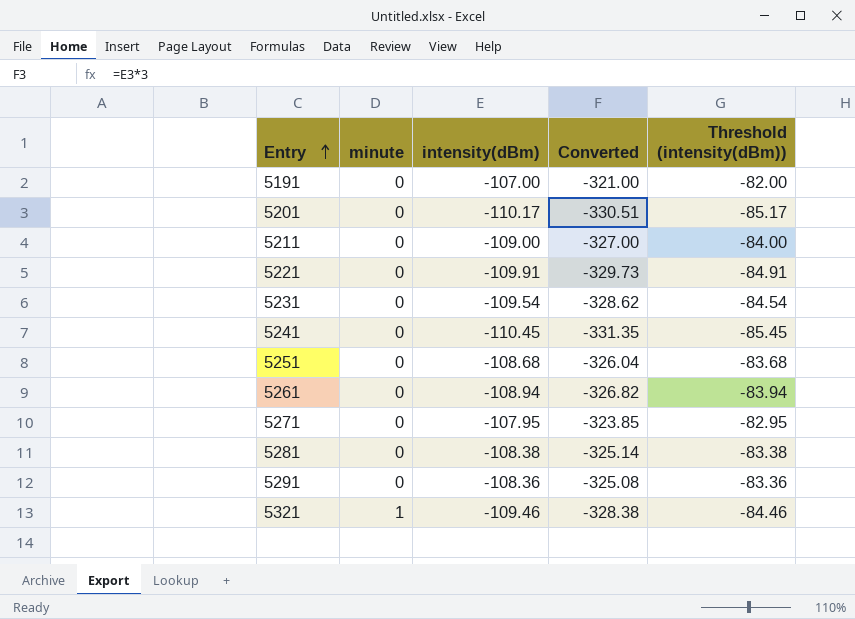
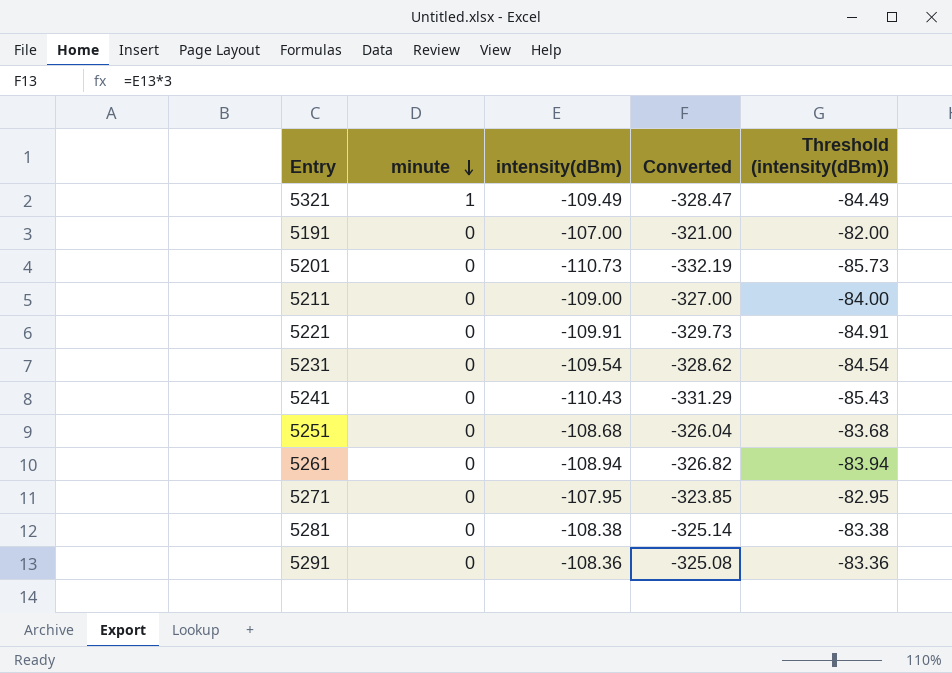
row order: Entry ascending -> minute descending
5321 | intensity(dBm): -109.46 -> -109.49
5321 | Converted: -328.38 -> -328.47
5321 | Threshold (intensity(dBm)): -84.46 -> -84.49
5201 | intensity(dBm): -110.17 -> -110.73
5201 | Converted: -330.51 -> -332.19
5201 | Threshold (intensity(dBm)): -85.17 -> -85.73
5241 | intensity(dBm): -110.45 -> -110.43
5241 | Converted: -331.35 -> -331.29
5241 | Threshold (intensity(dBm)): -85.45 -> -85.43

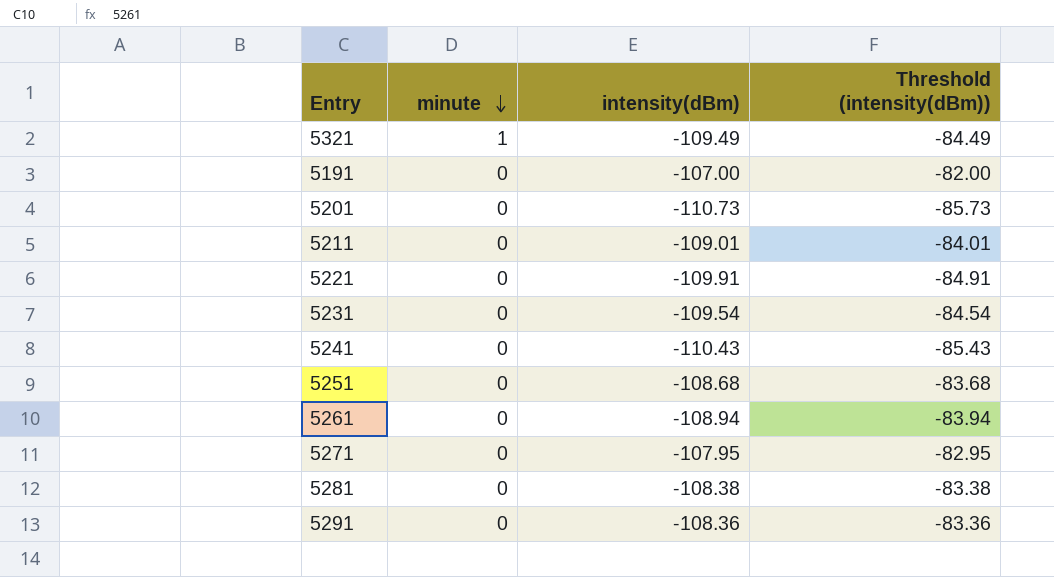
column Converted | formula: [intensity(dBm)] * 3 -> none
5211 | intensity(dBm): -109.00 -> -109.01
5211 | Threshold (intensity(dBm)): -84.00 -> -84.01

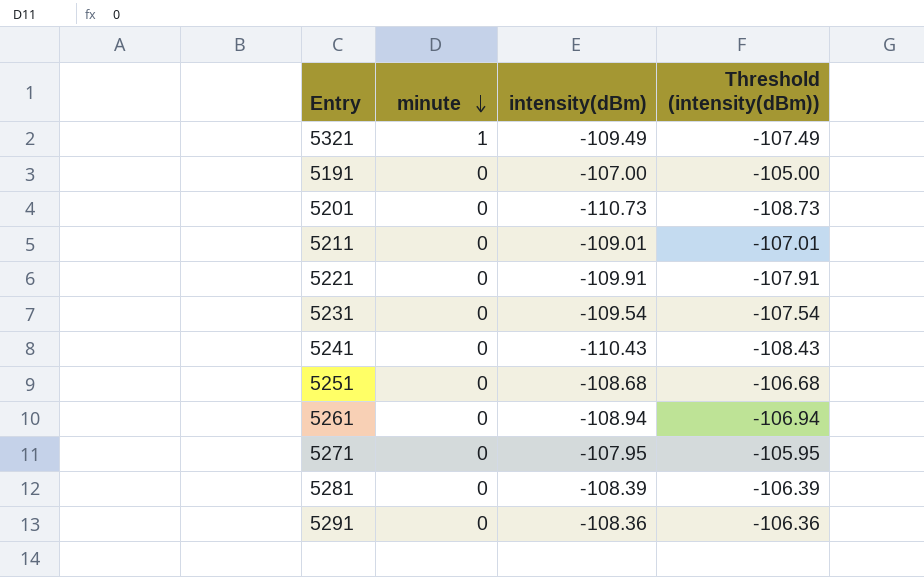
column Threshold (intensity(dBm)) | formula: [intensity(dBm)] + 25 -> [intensity(dBm)] + 2
5281 | intensity(dBm): -108.38 -> -108.39

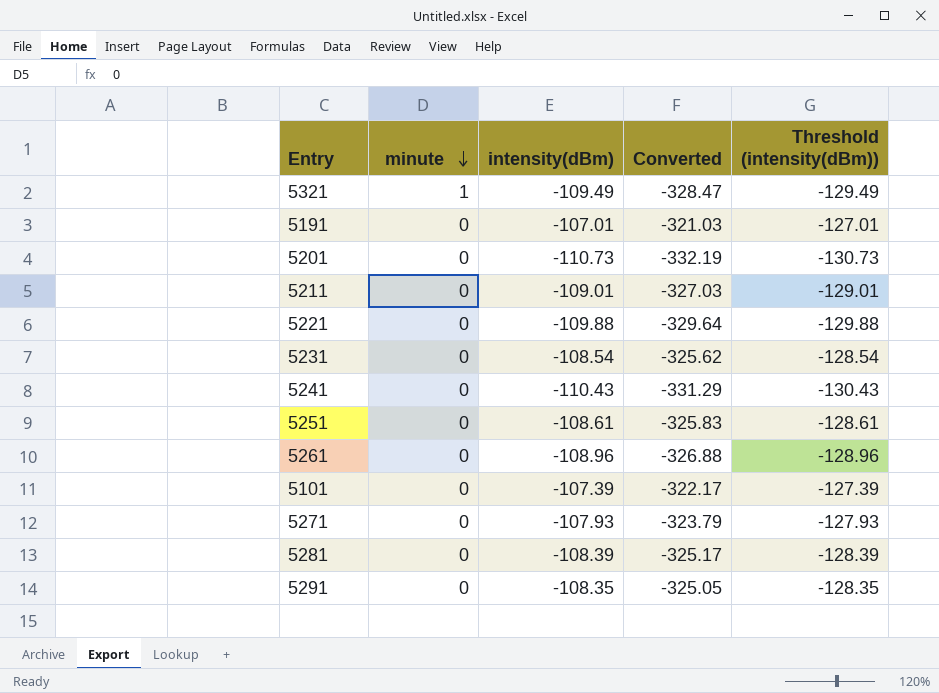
column Converted | formula: none -> [intensity(dBm)] * 3
column Threshold (intensity(dBm)) | formula: [intensity(dBm)] + 2 -> [intensity(dBm)] - 20
5191 | intensity(dBm): -107.00 -> -107.01
5221 | intensity(dBm): -109.91 -> -109.88
5231 | intensity(dBm): -109.54 -> -108.54
5251 | intensity(dBm): -108.68 -> -108.61
5261 | intensity(dBm): -108.94 -> -108.96
row 5101: none -> 0 | -107.39 | -322.17 | -127.39
5271 | intensity(dBm): -107.95 -> -107.93
5291 | intensity(dBm): -108.36 -> -108.35

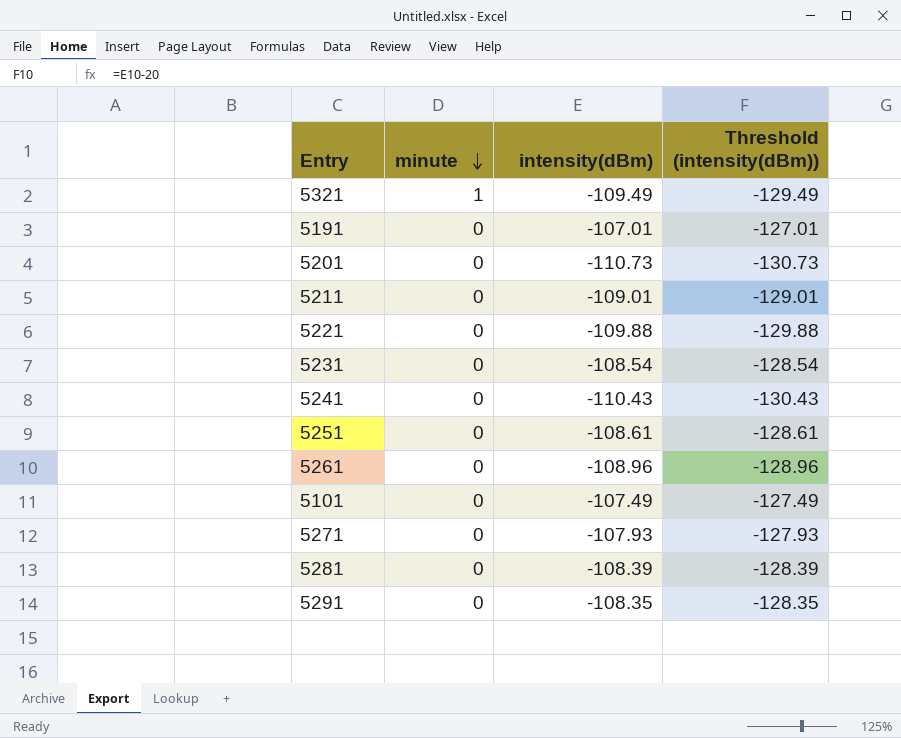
column Converted | formula: [intensity(dBm)] * 3 -> none
5101 | intensity(dBm): -107.39 -> -107.49
5101 | Threshold (intensity(dBm)): -127.39 -> -127.49

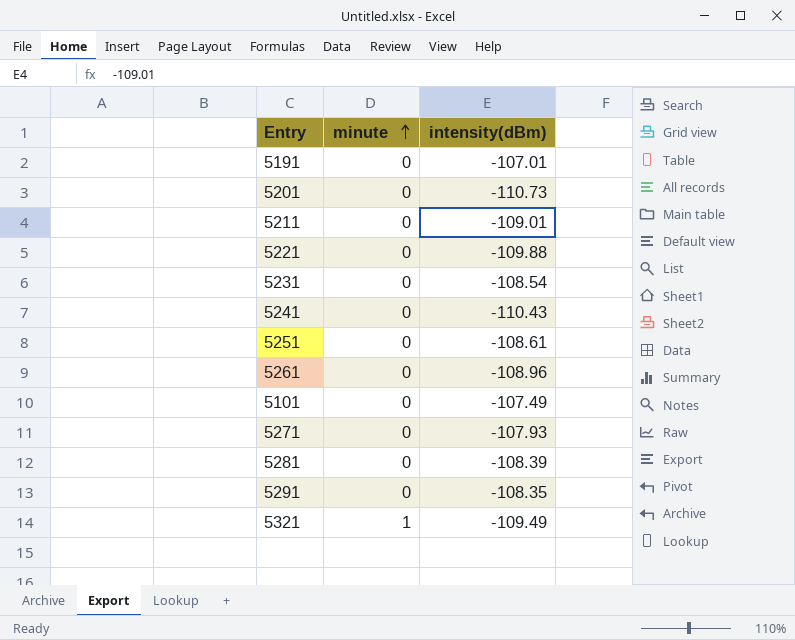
row order: minute descending -> minute ascending
column Threshold (intensity(dBm)) | formula: [intensity(dBm)] - 20 -> none

